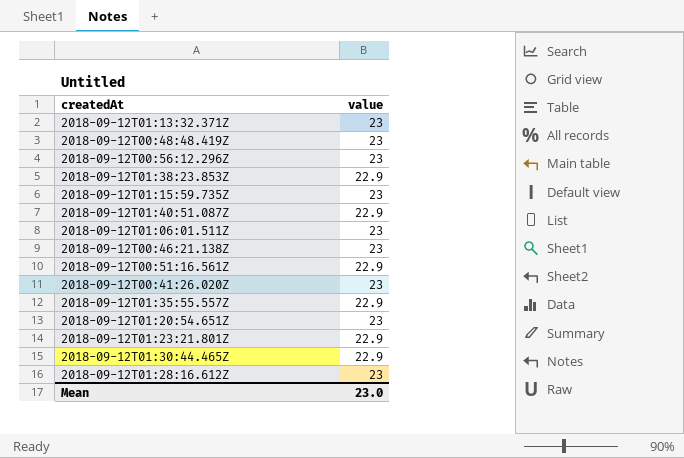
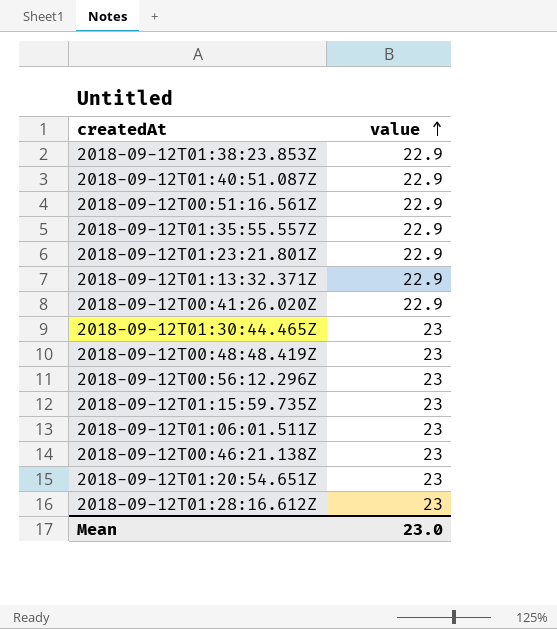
row order: none -> value ascending
2018-09-12T01:13:32.371Z | value: 23 -> 22.9
2018-09-12T00:41:26.020Z | value: 23 -> 22.9
2018-09-12T01:30:44.465Z | value: 22.9 -> 23

